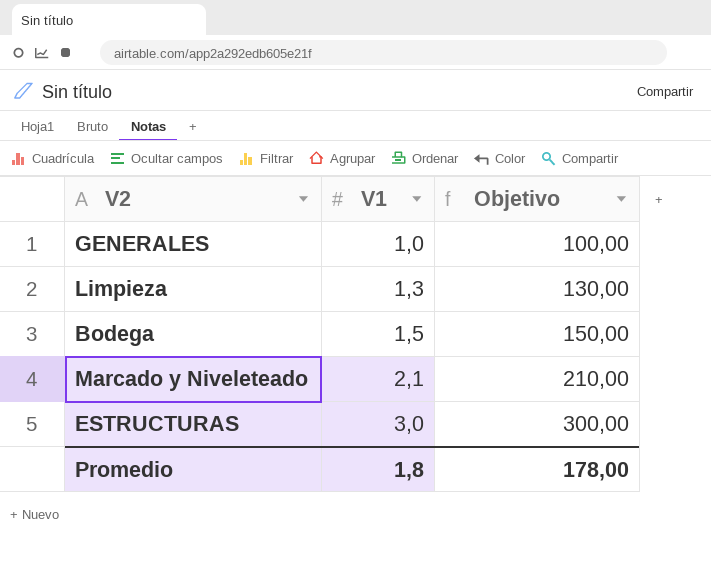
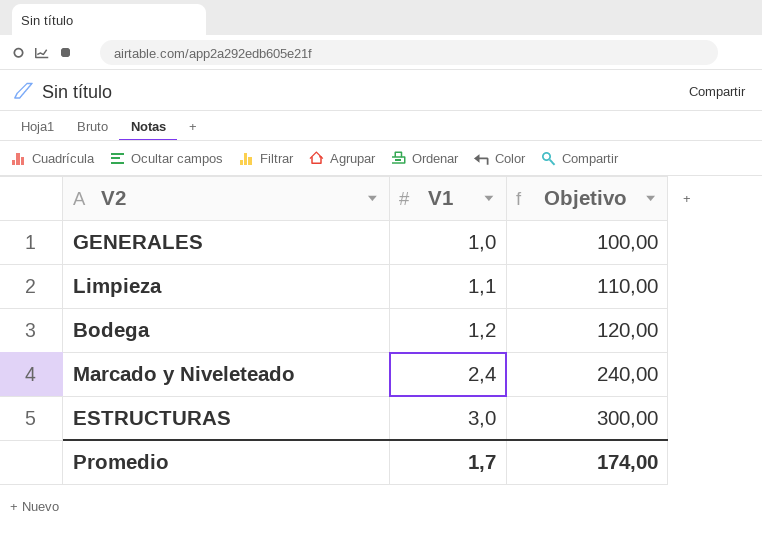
Limpieza | V1: 1,3 -> 1,1
Limpieza | Objetivo: 130,00 -> 110,00
Bodega | V1: 1,5 -> 1,2
Bodega | Objetivo: 150,00 -> 120,00
Marcado y Niveleteado | V1: 2,1 -> 2,4
Marcado y Niveleteado | Objetivo: 210,00 -> 240,00
Promedio | V1: 1,8 -> 1,7
Promedio | Objetivo: 178,00 -> 174,00

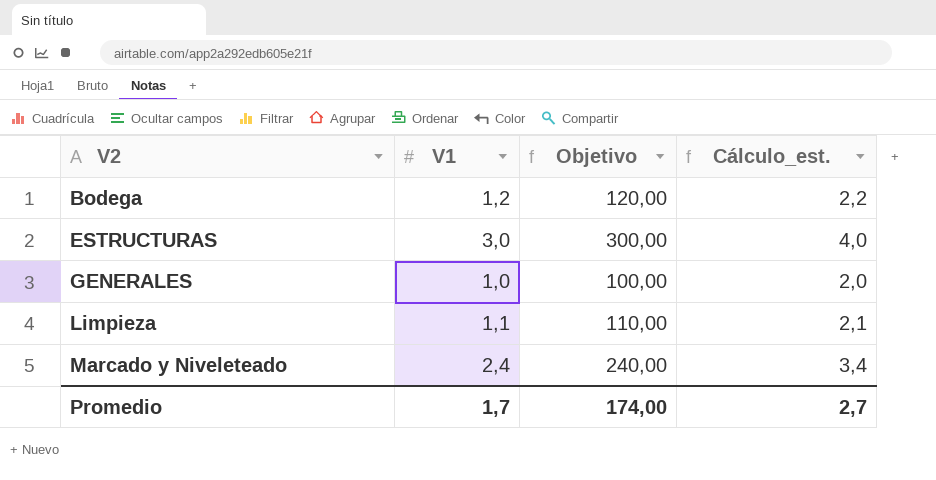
row order: V1 ascending -> V2 ascending
column Cálculo_est. | formula: none -> [V1] + 1

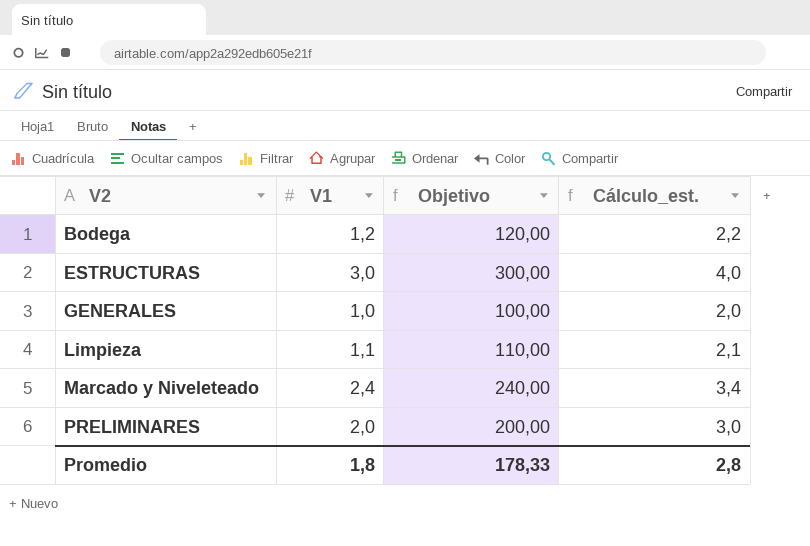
row PRELIMINARES: none -> 2,0 | 200,00 | 3,0
Promedio | V1: 1,7 -> 1,8
Promedio | Objetivo: 174,00 -> 178,33
Promedio | Cálculo_est.: 2,7 -> 2,8

